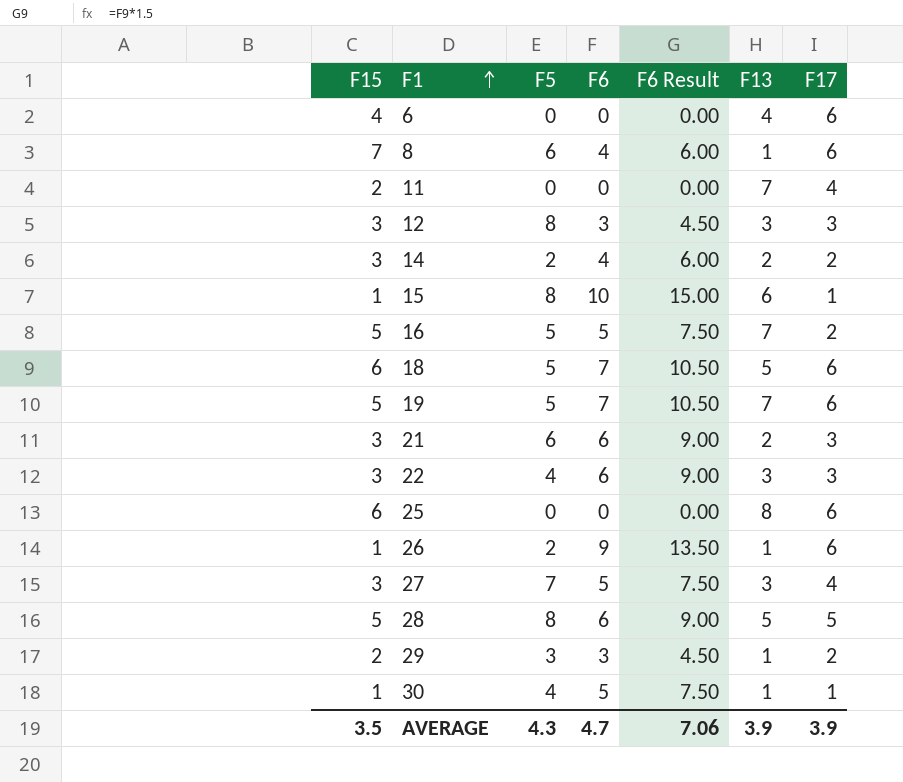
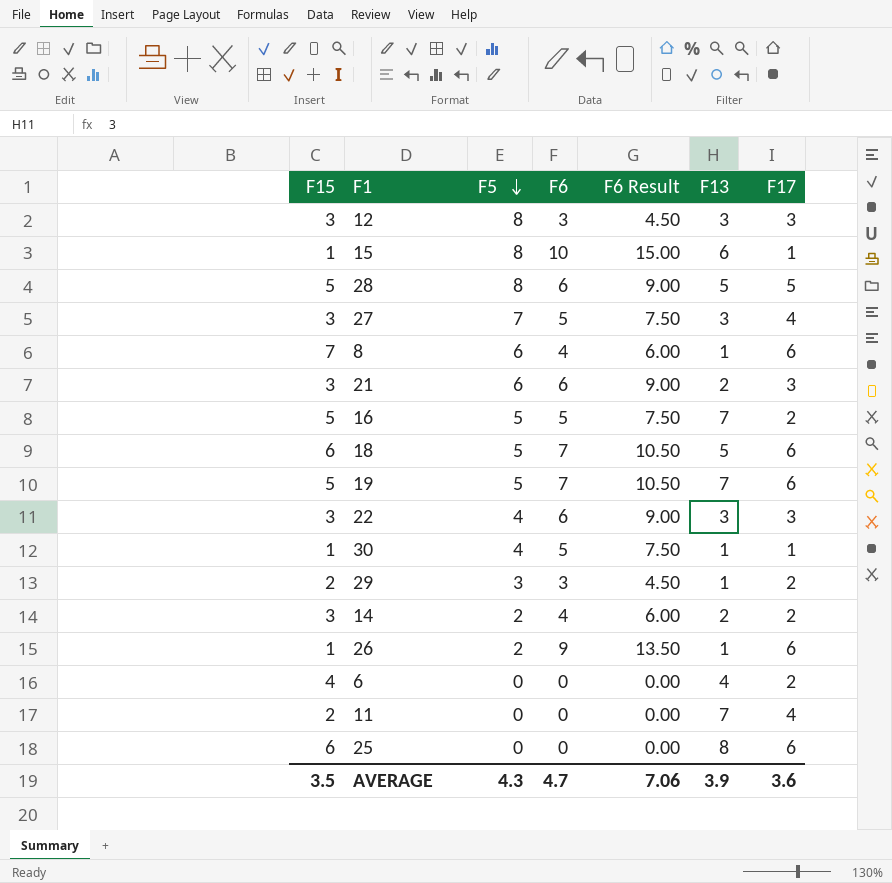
row order: F1 ascending -> F5 descending
6 | F17: 6 -> 2
AVERAGE | F17: 3.9 -> 3.6

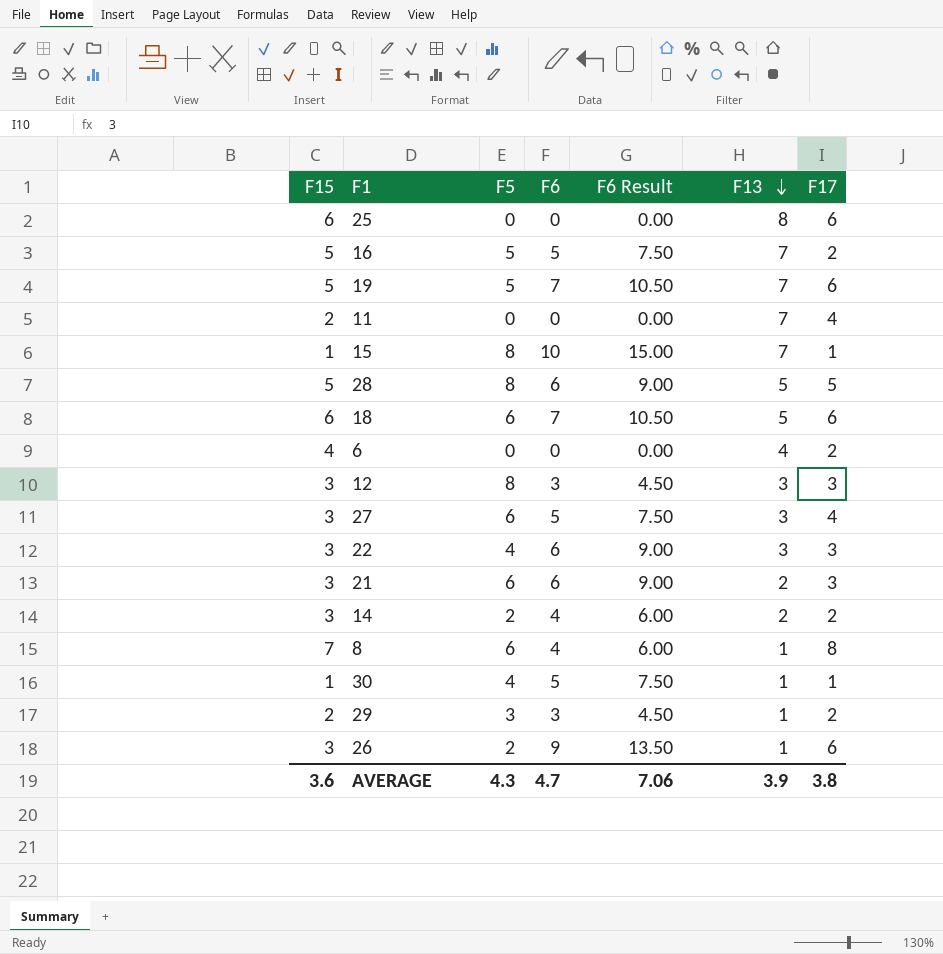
row order: F5 descending -> F13 descending
15 | F13: 6 -> 7
18 | F5: 5 -> 6
27 | F5: 7 -> 6
8 | F17: 6 -> 8
26 | F15: 1 -> 3
AVERAGE | F15: 3.5 -> 3.6
AVERAGE | F17: 3.6 -> 3.8

